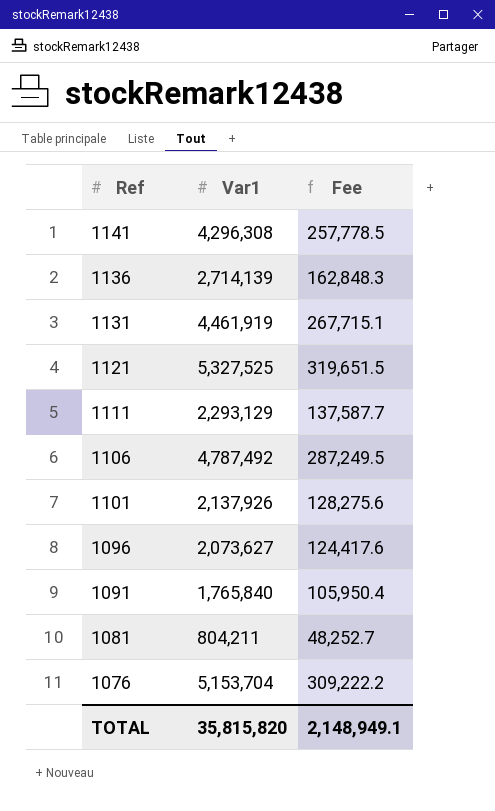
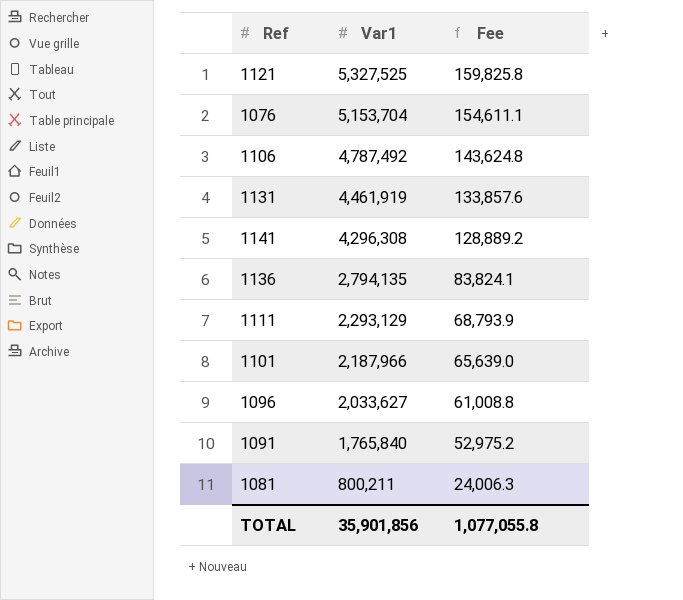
row order: Ref descending -> Var1 descending
column Fee | formula: [Var1] * 0.06 -> [Var1] * 0.03
1136 | Var1: 2,714,139 -> 2,794,135
1101 | Var1: 2,137,926 -> 2,187,966
1096 | Var1: 2,073,627 -> 2,033,627
1081 | Var1: 804,211 -> 800,211
TOTAL | Var1: 35,815,820 -> 35,901,856
TOTAL | Fee: 2,148,949.1 -> 1,077,055.8

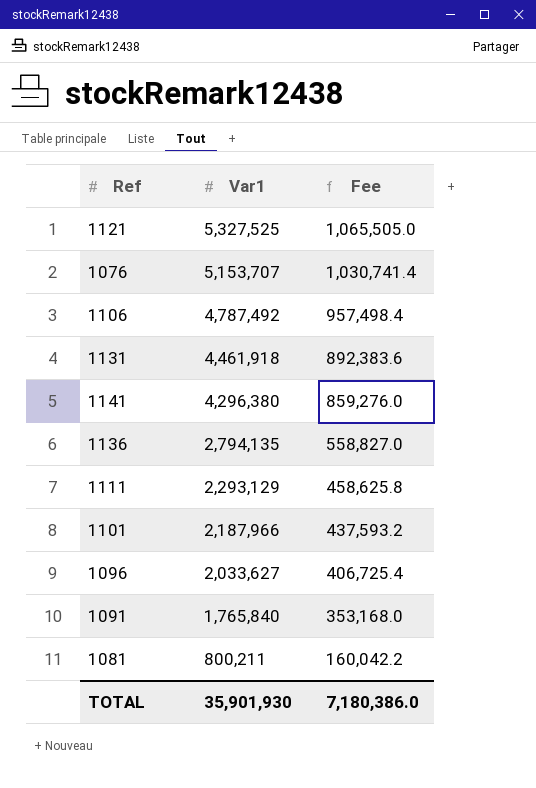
column Fee | formula: [Var1] * 0.03 -> [Var1] * 0.2
1076 | Var1: 5,153,704 -> 5,153,707
1131 | Var1: 4,461,919 -> 4,461,918
1141 | Var1: 4,296,308 -> 4,296,380
TOTAL | Var1: 35,901,856 -> 35,901,930
TOTAL | Fee: 1,077,055.8 -> 7,180,386.0

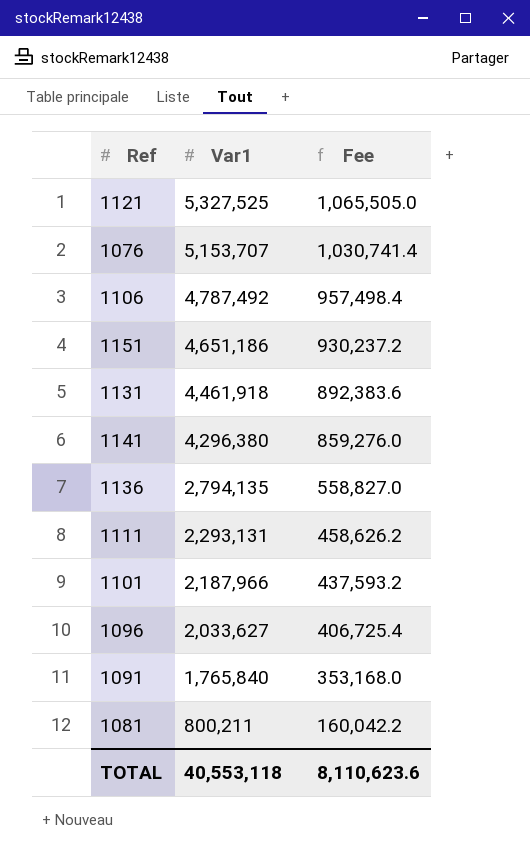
row 1151: none -> 4,651,186 | 930,237.2
1111 | Var1: 2,293,129 -> 2,293,131
1111 | Fee: 458,625.8 -> 458,626.2
TOTAL | Var1: 35,901,930 -> 40,553,118
TOTAL | Fee: 7,180,386.0 -> 8,110,623.6

